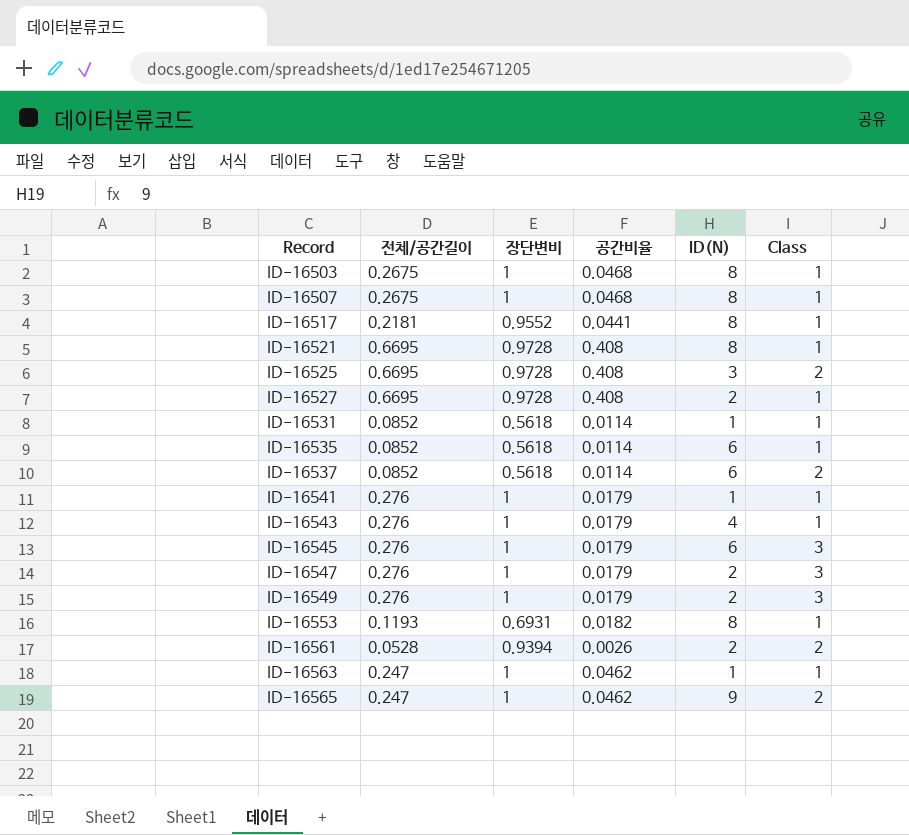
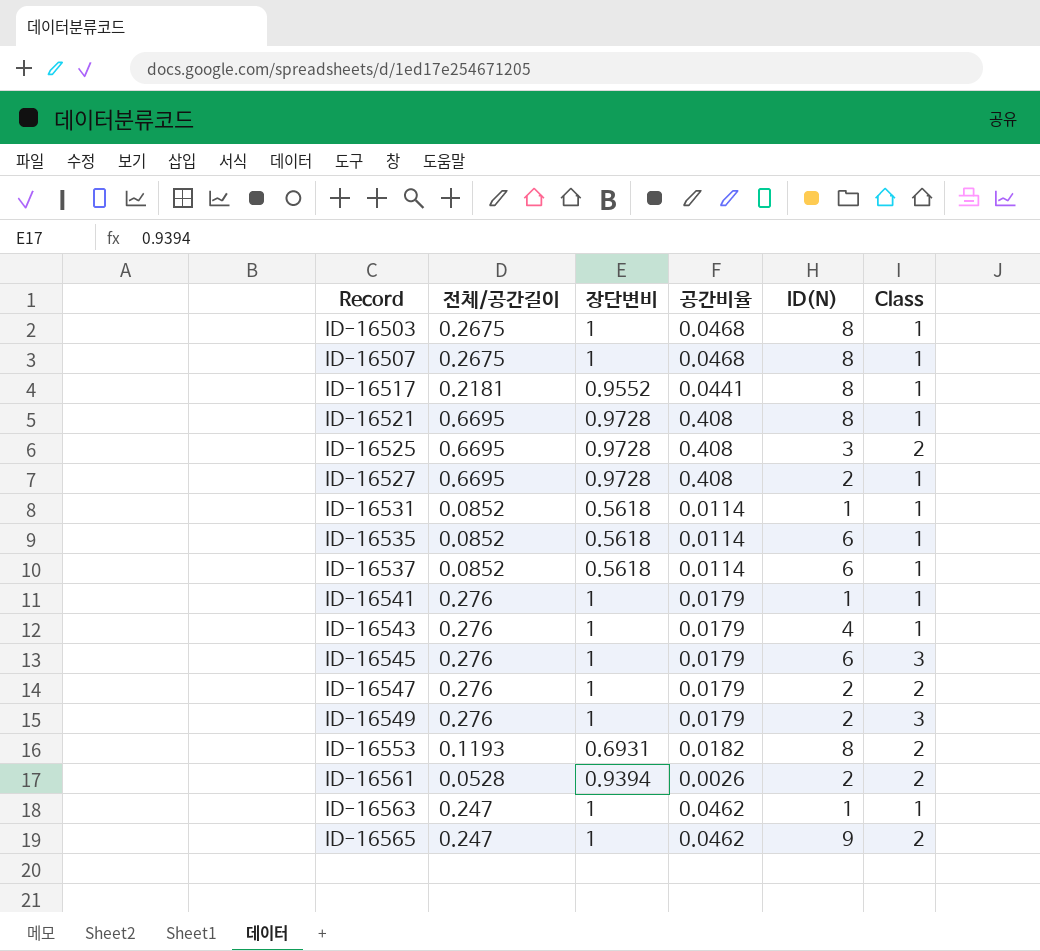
ID-16537 | Class: 2 -> 1
ID-16547 | Class: 3 -> 2
ID-16553 | Class: 1 -> 2

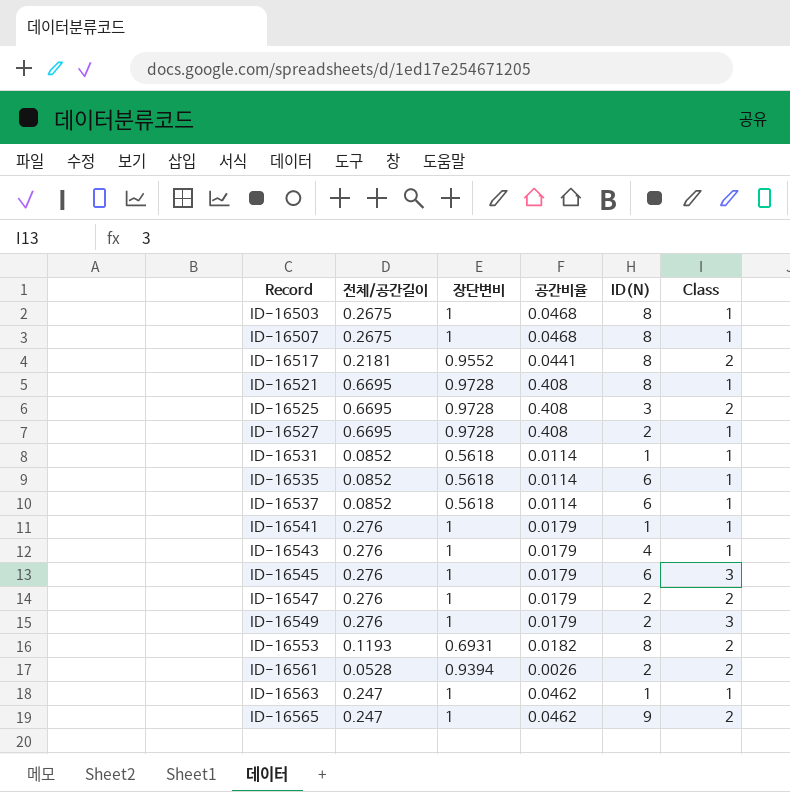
ID-16517 | Class: 1 -> 2

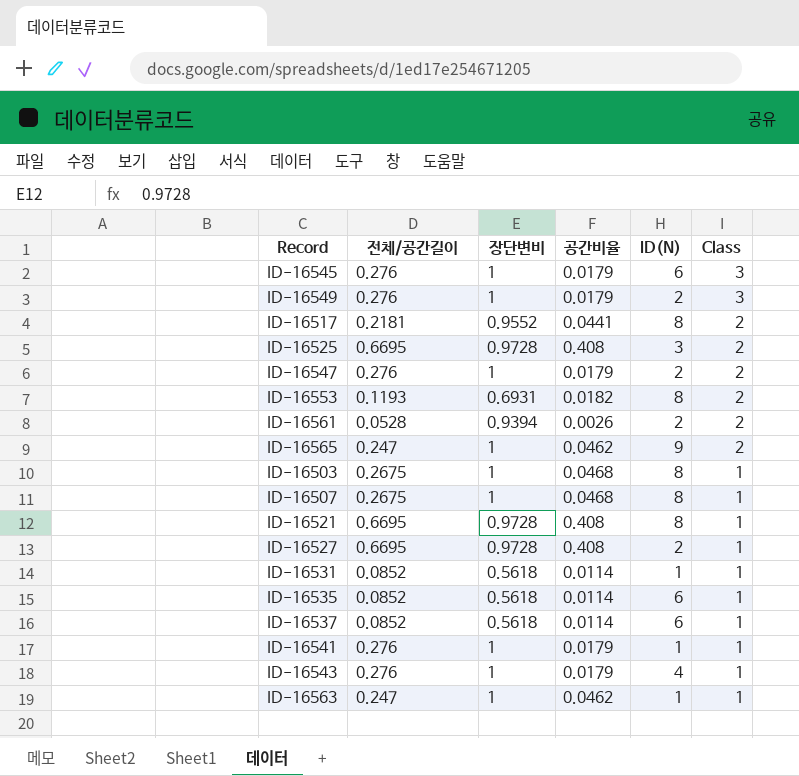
row order: Record ascending -> Class descending

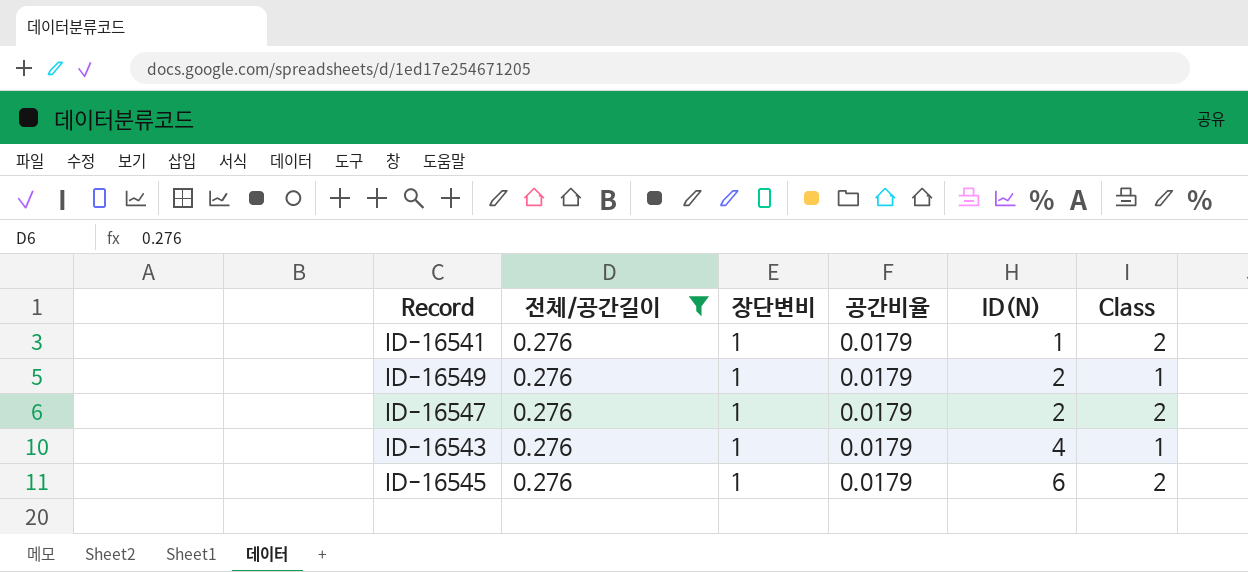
filter: none -> 전체/공간길이 = 0.276
row order: Class descending -> ID(N) ascending
ID-16541 | Class: 1 -> 2
ID-16549 | Class: 3 -> 1
ID-16545 | Class: 3 -> 2

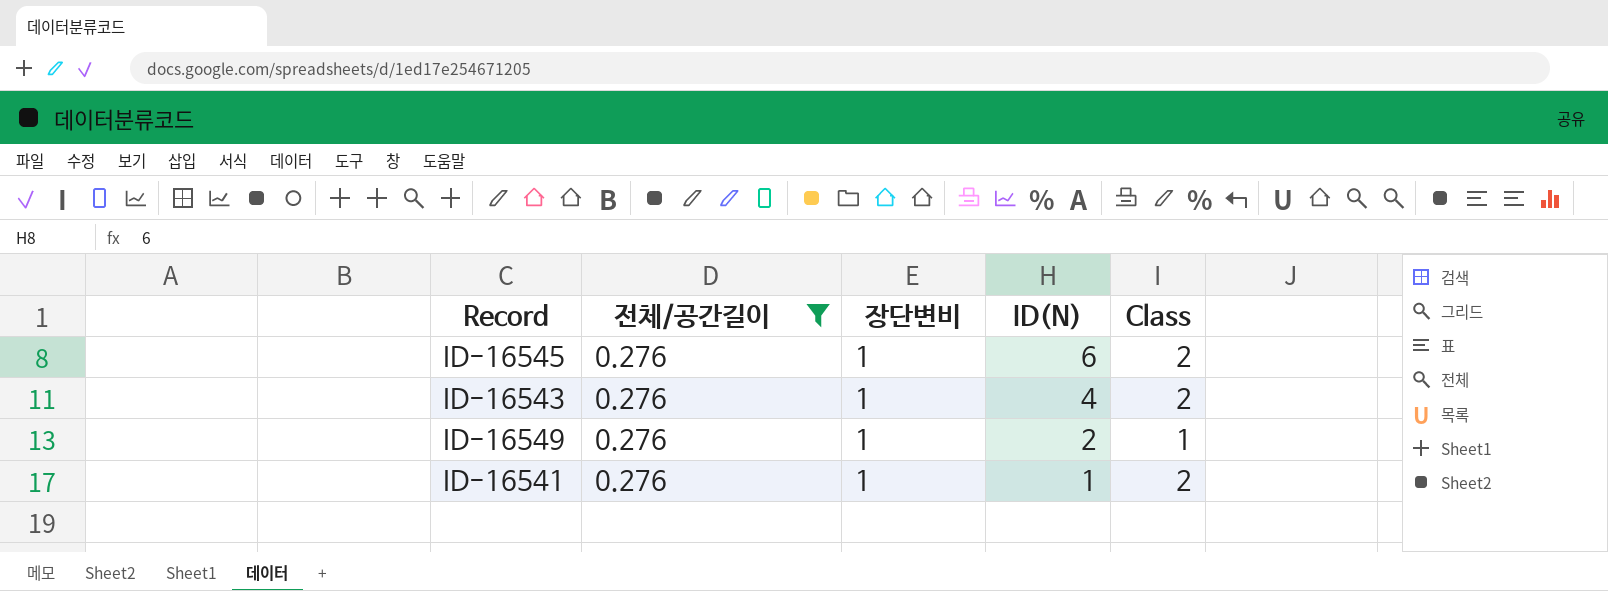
row order: ID(N) ascending -> ID(N) descending
column 공간비율 | position: 4 -> none
row ID-16547: 0.276 | 1 | 0.0179 | 2 | 2 -> none
ID-16543 | Class: 1 -> 2

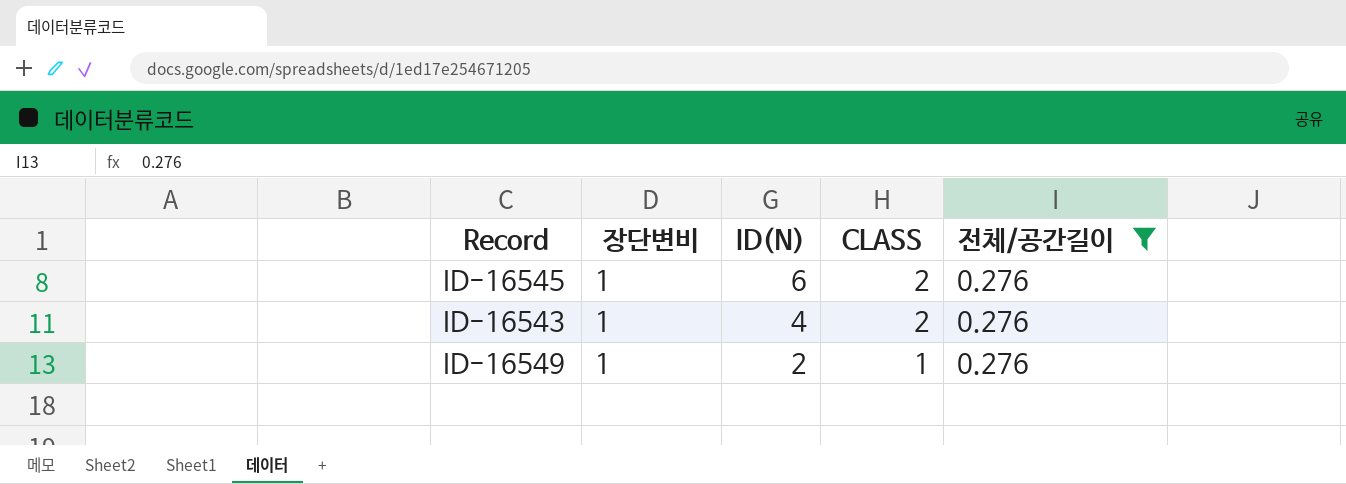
column name: Class -> CLASS
column 전체/공간길이 | position: 2 -> 5
row ID-16541: 0.276 | 1 | 1 | 2 -> none

